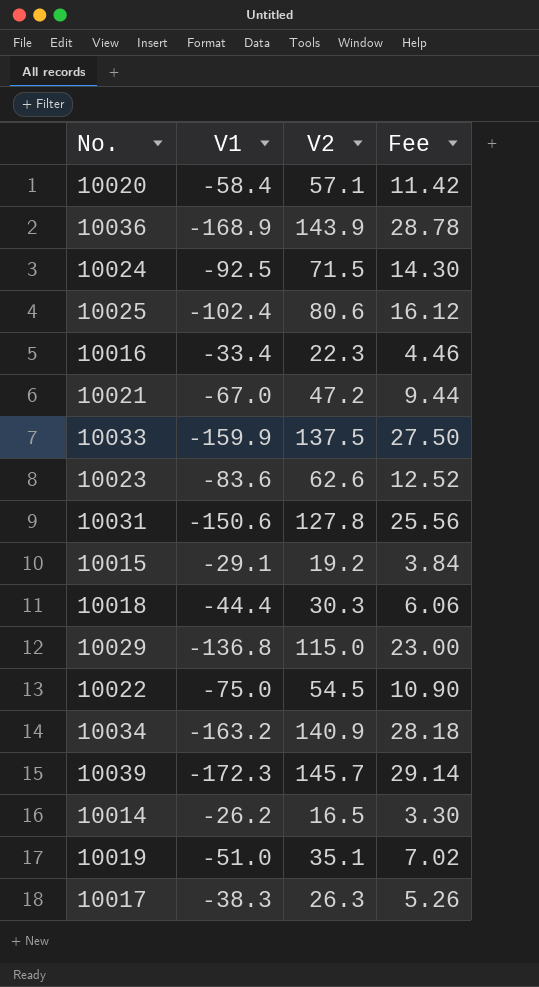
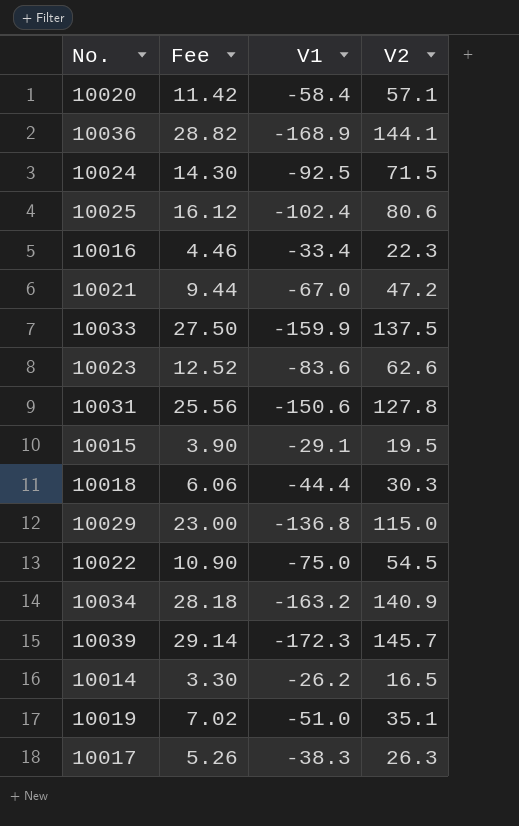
column Fee | position: 4 -> 2
10036 | Fee: 28.78 -> 28.82
10036 | V2: 143.9 -> 144.1
10015 | Fee: 3.84 -> 3.90
10015 | V2: 19.2 -> 19.5

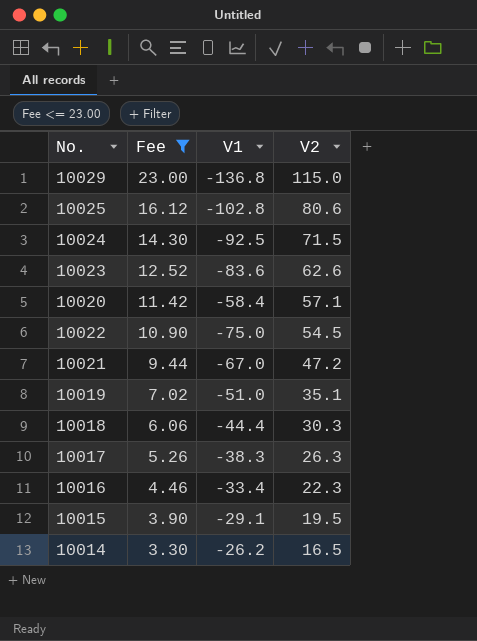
filter: none -> Fee <= 23.00
row order: none -> Fee descending
10025 | V1: -102.4 -> -102.8

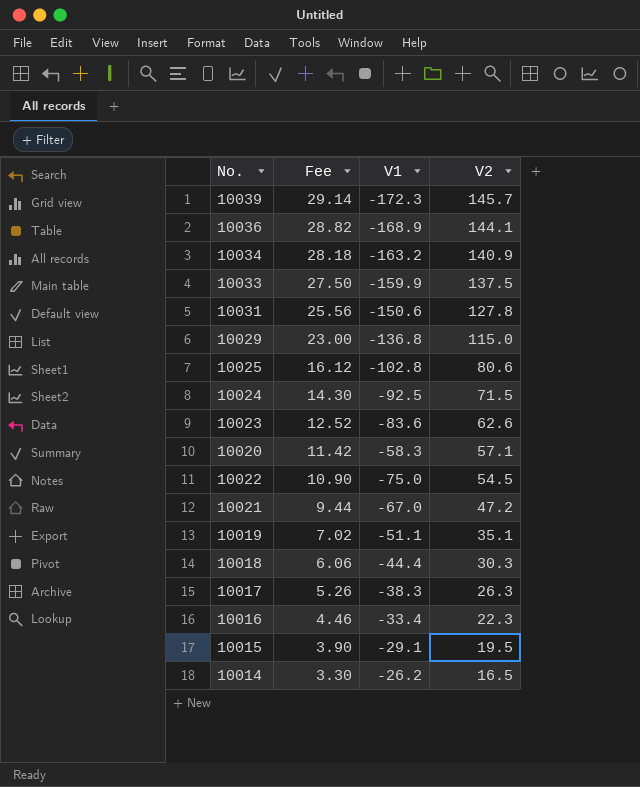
filter: Fee <= 23.00 -> none
10020 | V1: -58.4 -> -58.3
10019 | V1: -51.0 -> -51.1

